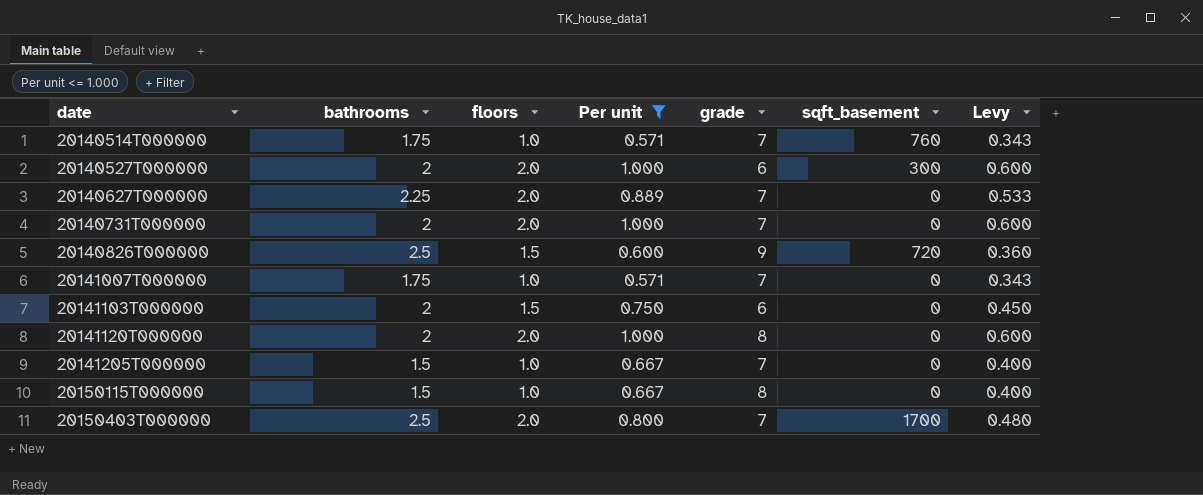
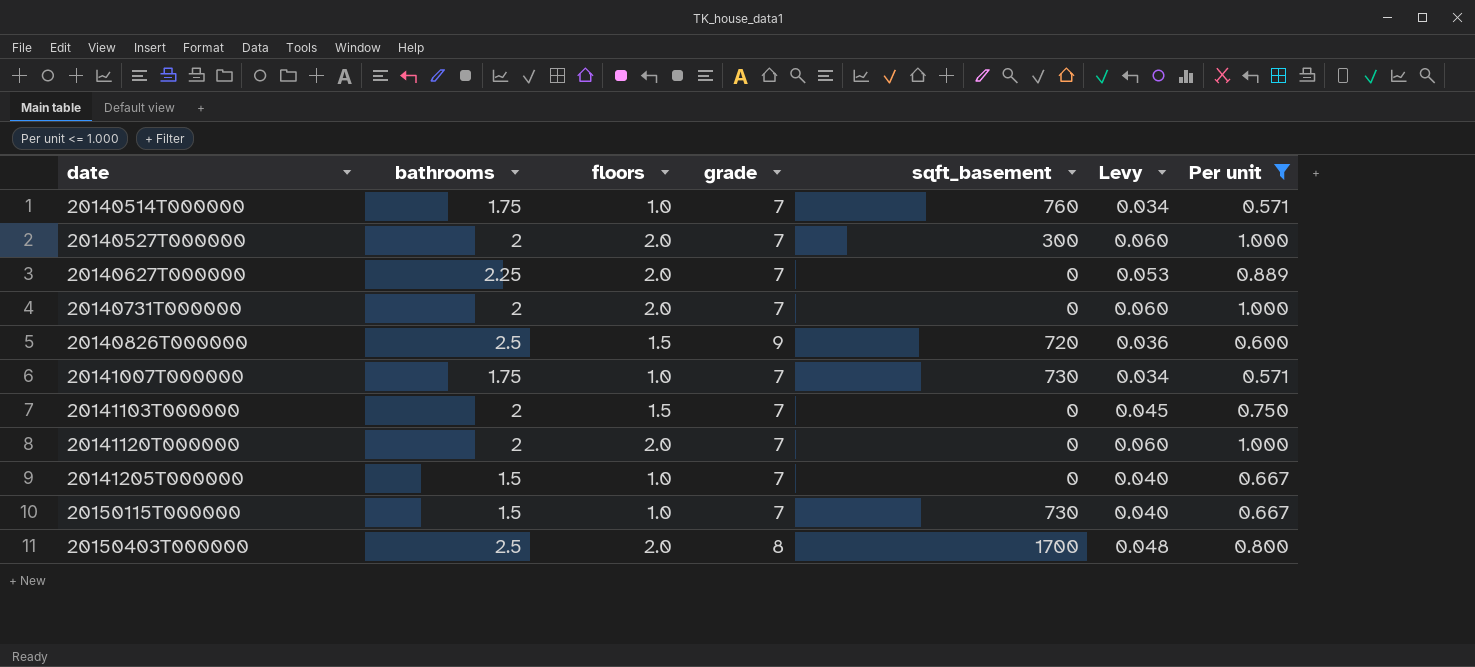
column Levy | formula: [Per unit] * 0.6 -> [Per unit] * 0.06
column Per unit | position: 4 -> 7
20140527T000000 | grade: 6 -> 7
20141007T000000 | sqft_basement: 0 -> 730
20141103T000000 | grade: 6 -> 7
20141120T000000 | grade: 8 -> 7
20150115T000000 | grade: 8 -> 7
20150115T000000 | sqft_basement: 0 -> 730
20150403T000000 | grade: 7 -> 8

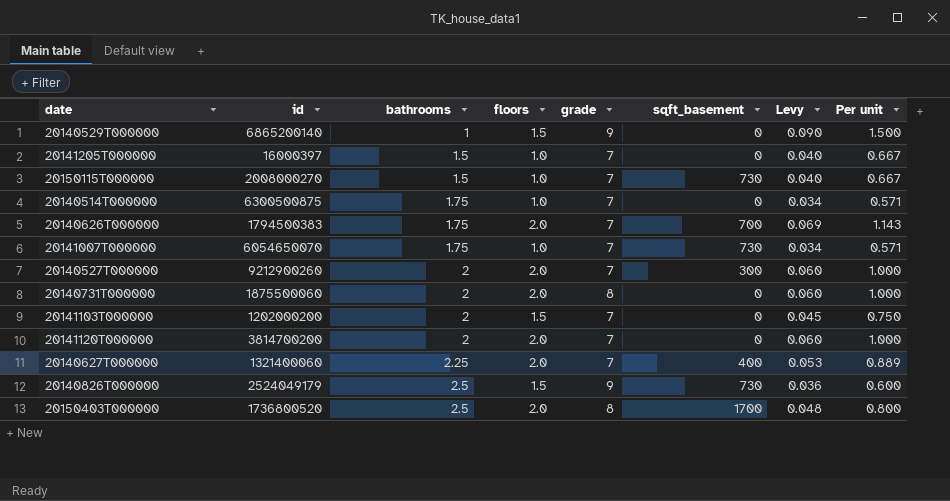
filter: Per unit <= 1.000 -> none
row order: date ascending -> bathrooms ascending
column id | position: none -> 2
20140514T000000 | sqft_basement: 760 -> 0
20140731T000000 | grade: 7 -> 8
20140627T000000 | sqft_basement: 0 -> 400
20140826T000000 | sqft_basement: 720 -> 730

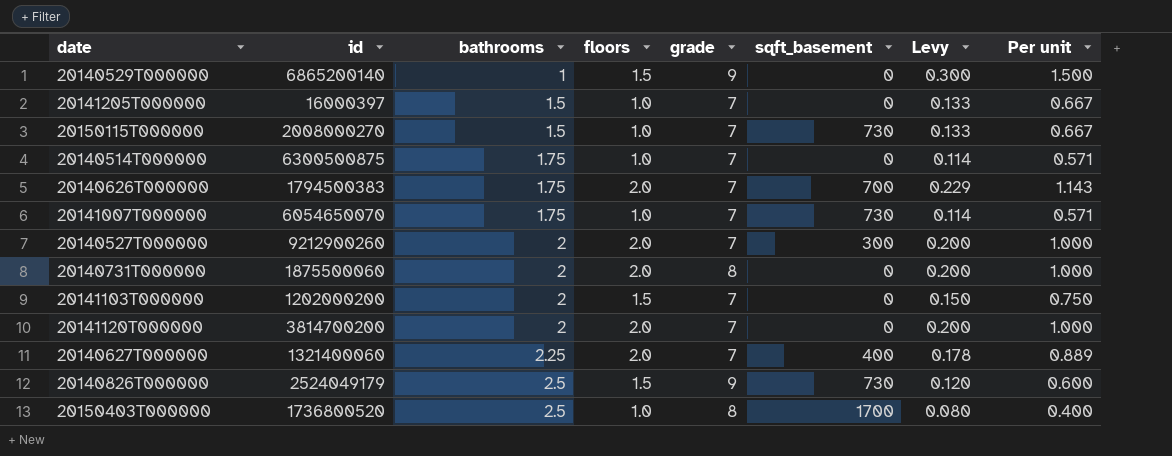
column Levy | formula: [Per unit] * 0.06 -> [Per unit] * 0.2
20150403T000000 | floors: 2.0 -> 1.0
20150403T000000 | Per unit: 0.800 -> 0.400

